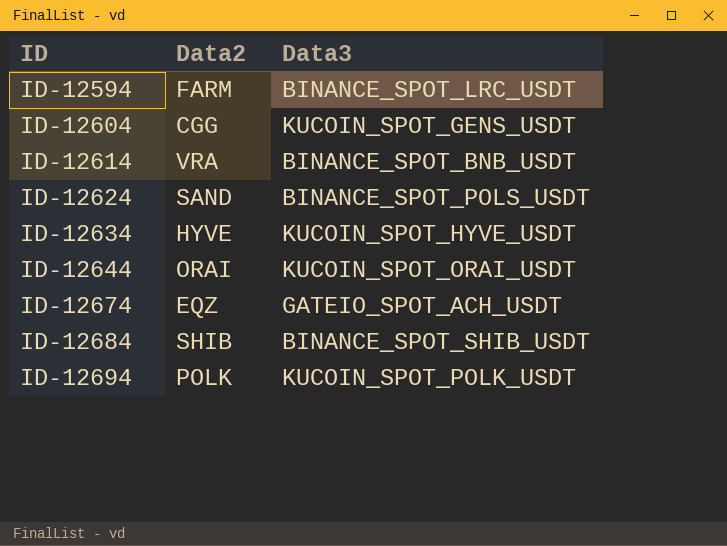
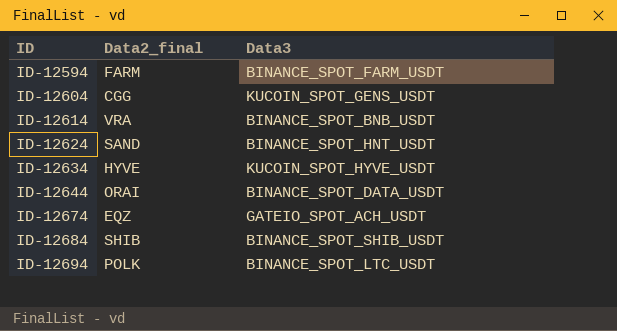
column name: Data2 -> Data2_final
ID-12594 | Data3: BINANCE_SPOT_LRC_USDT -> BINANCE_SPOT_FARM_USDT
ID-12624 | Data3: BINANCE_SPOT_POLS_USDT -> BINANCE_SPOT_HNT_USDT
ID-12644 | Data3: KUCOIN_SPOT_ORAI_USDT -> BINANCE_SPOT_DATA_USDT
ID-12694 | Data3: KUCOIN_SPOT_POLK_USDT -> BINANCE_SPOT_LTC_USDT

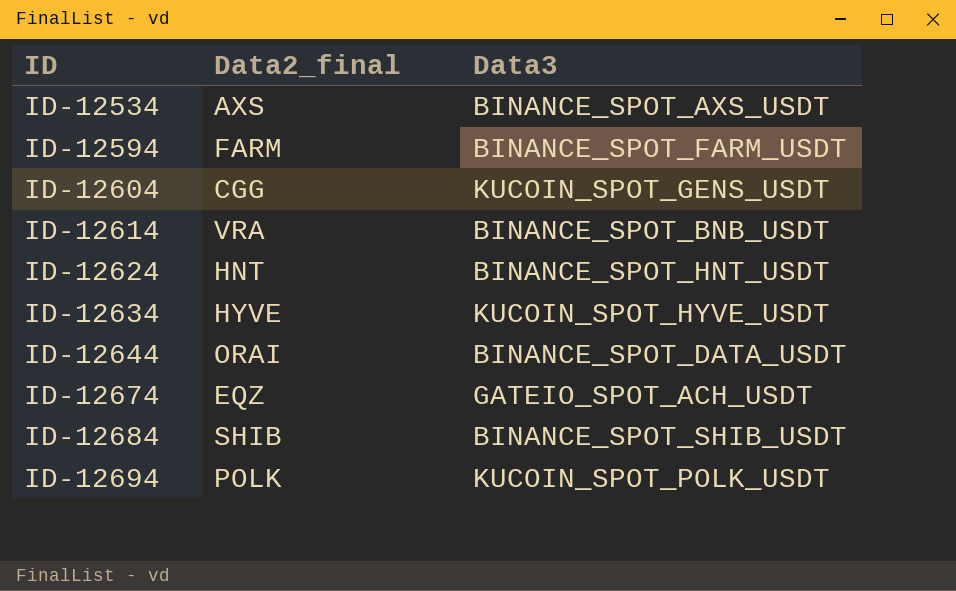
row ID-12534: none -> AXS | BINANCE_SPOT_AXS_USDT
ID-12624 | Data2_final: SAND -> HNT
ID-12694 | Data3: BINANCE_SPOT_LTC_USDT -> KUCOIN_SPOT_POLK_USDT

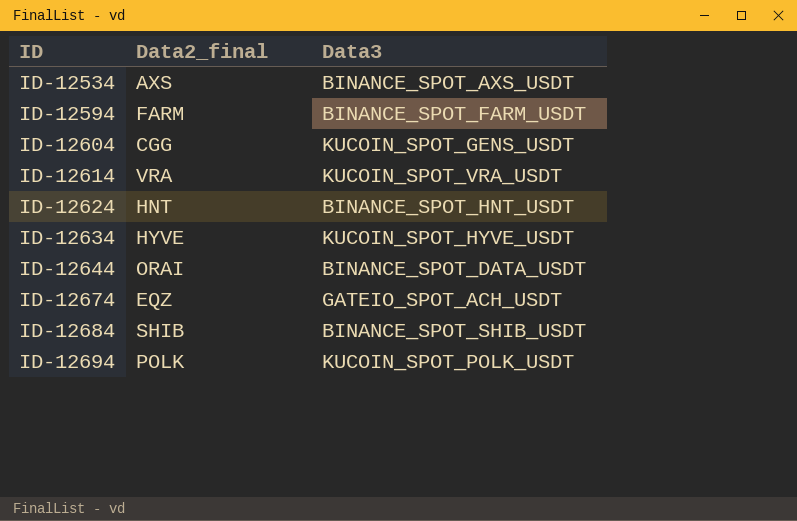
ID-12614 | Data3: BINANCE_SPOT_BNB_USDT -> KUCOIN_SPOT_VRA_USDT

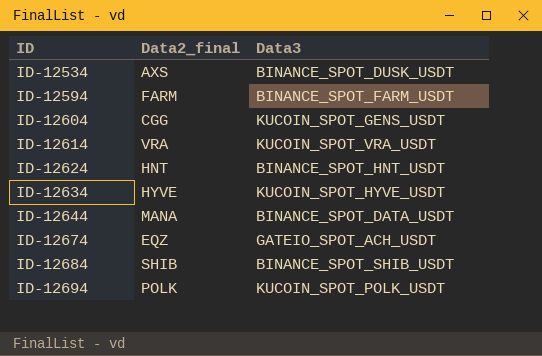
ID-12534 | Data3: BINANCE_SPOT_AXS_USDT -> BINANCE_SPOT_DUSK_USDT
ID-12644 | Data2_final: ORAI -> MANA

